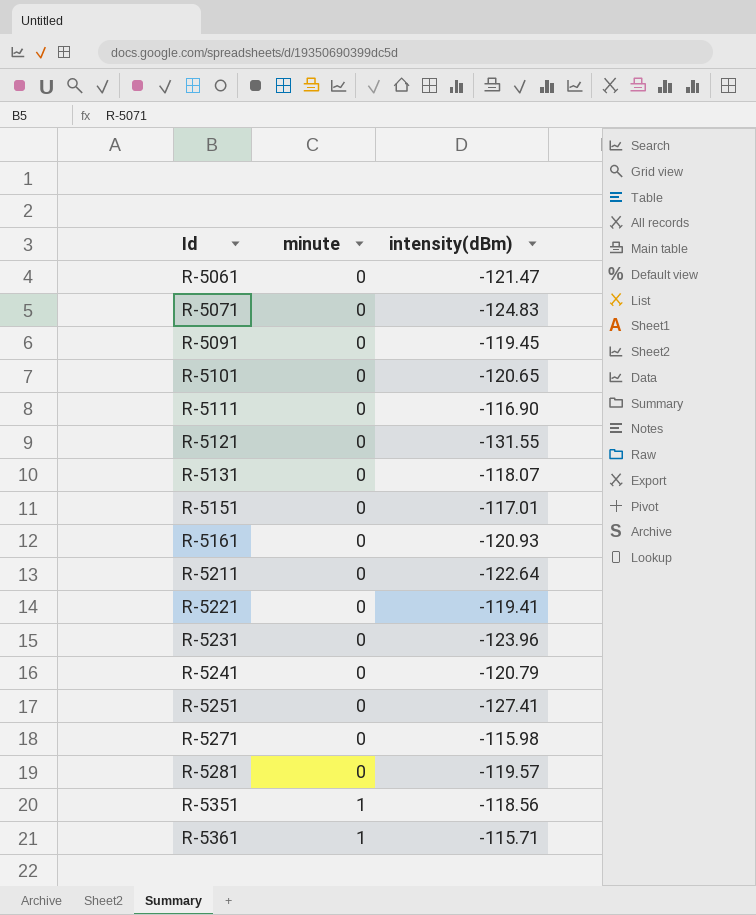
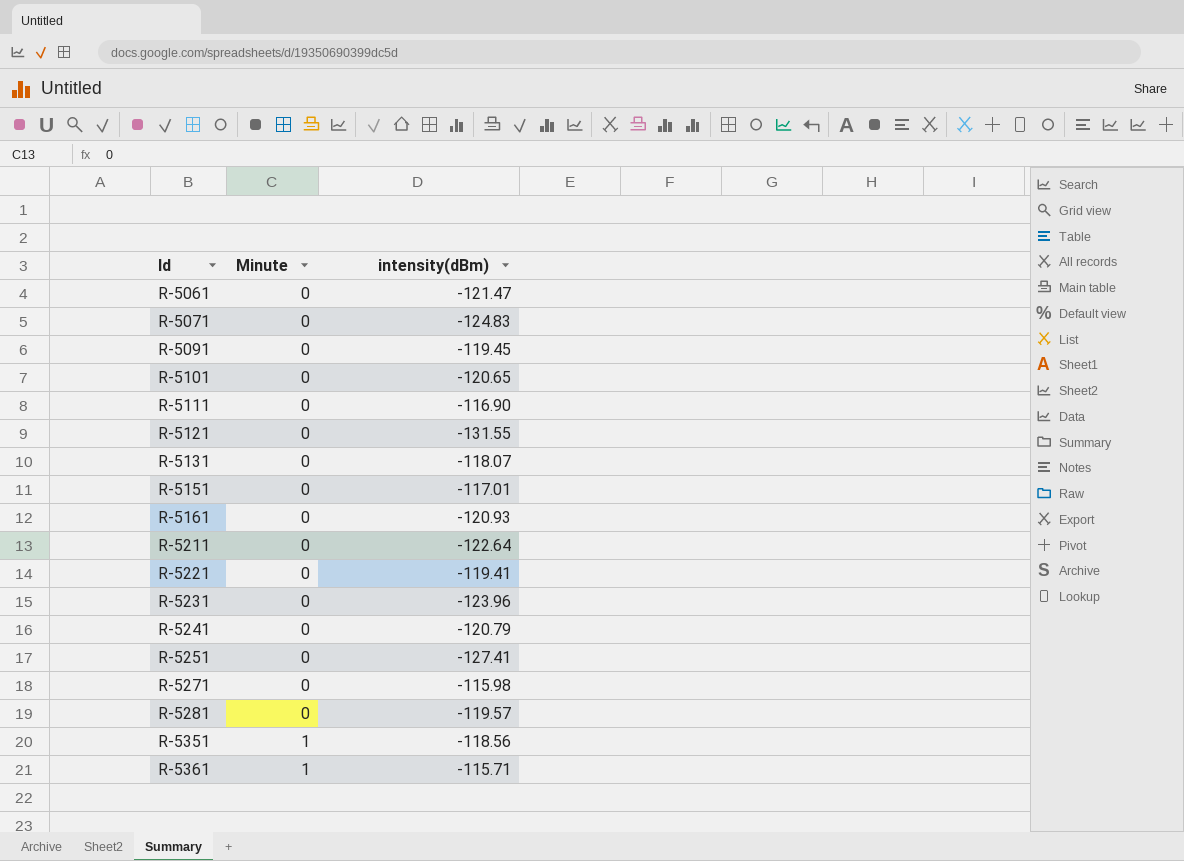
column name: minute -> Minute

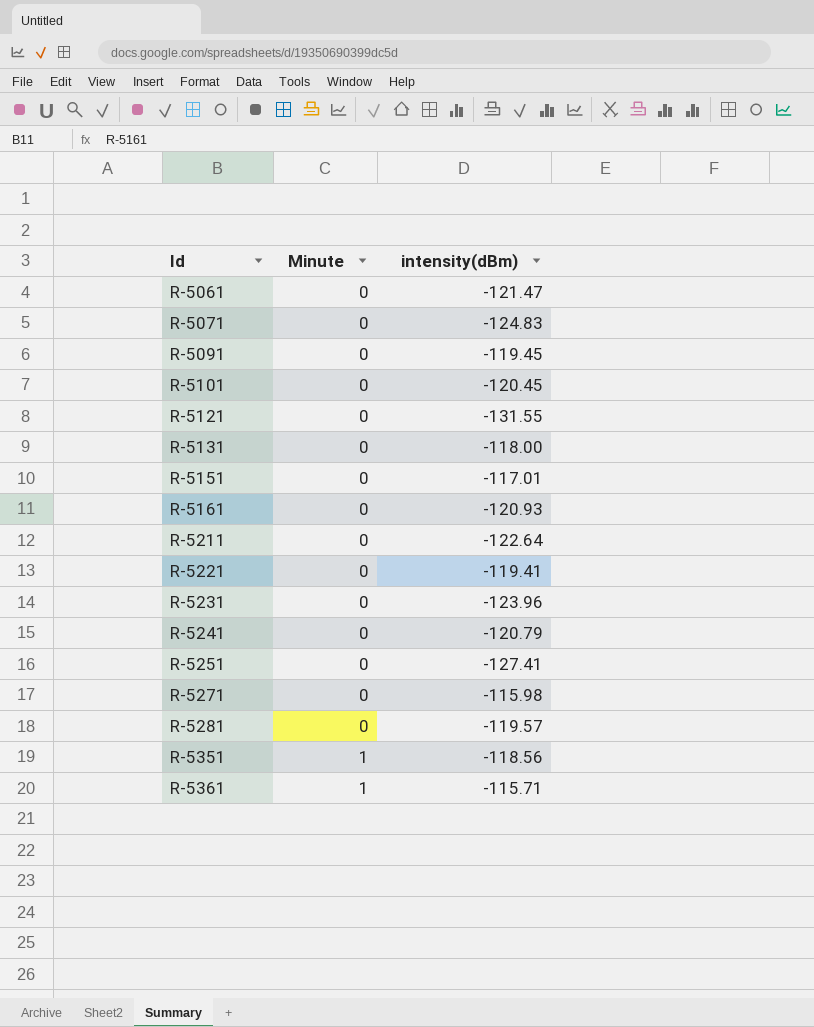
row R-5111: 0 | -116.90 -> none
R-5101 | intensity(dBm): -120.65 -> -120.45
R-5131 | intensity(dBm): -118.07 -> -118.00

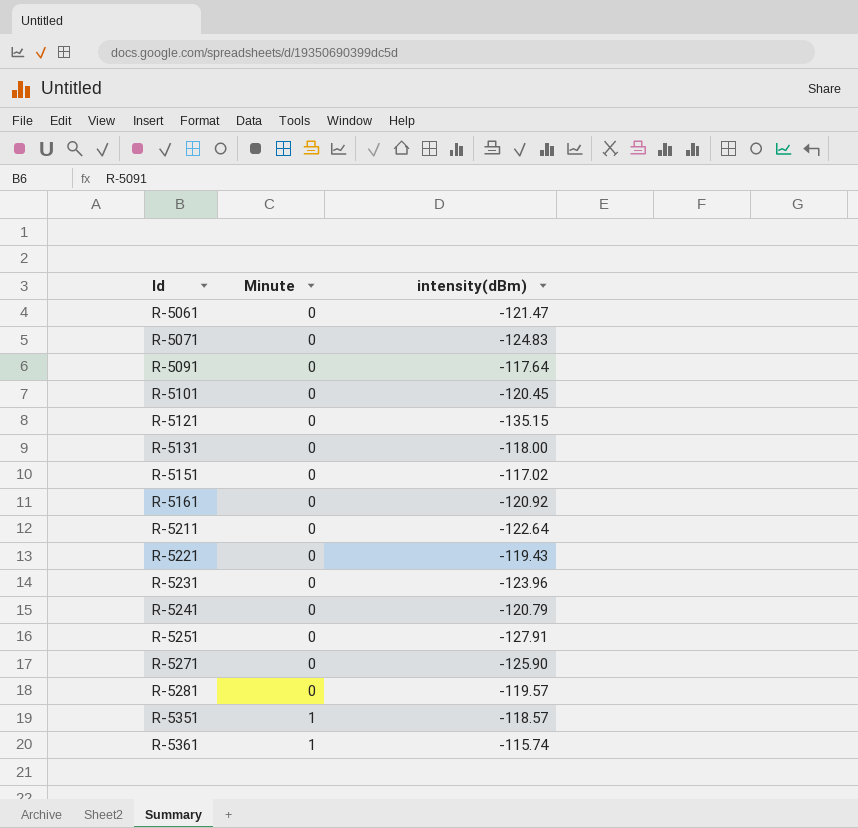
R-5091 | intensity(dBm): -119.45 -> -117.64
R-5121 | intensity(dBm): -131.55 -> -135.15
R-5151 | intensity(dBm): -117.01 -> -117.02
R-5161 | intensity(dBm): -120.93 -> -120.92
R-5221 | intensity(dBm): -119.41 -> -119.43
R-5251 | intensity(dBm): -127.41 -> -127.91
R-5271 | intensity(dBm): -115.98 -> -125.90
R-5351 | intensity(dBm): -118.56 -> -118.57
R-5361 | intensity(dBm): -115.71 -> -115.74

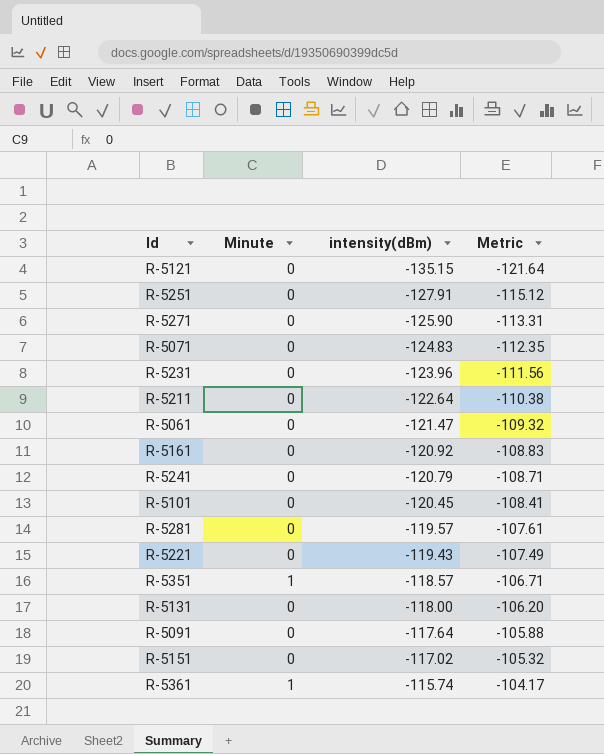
row order: Id ascending -> intensity(dBm) ascending
column Metric | formula: none -> [intensity(dBm)] * 0.9

